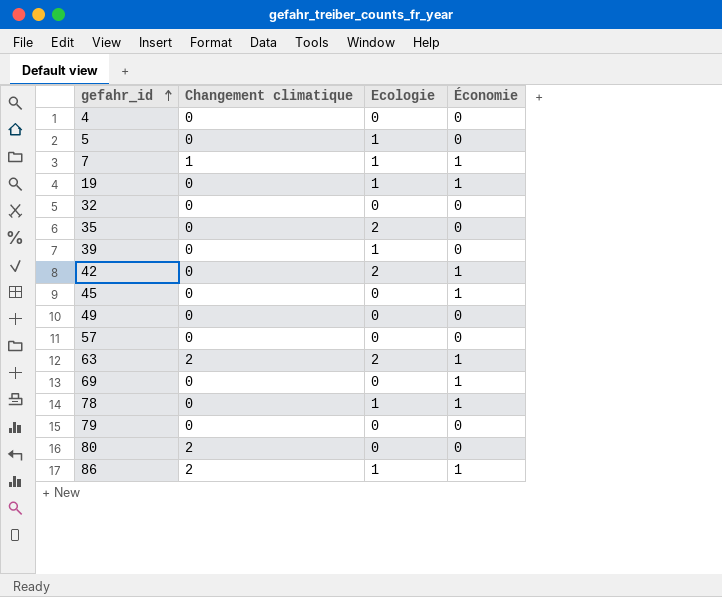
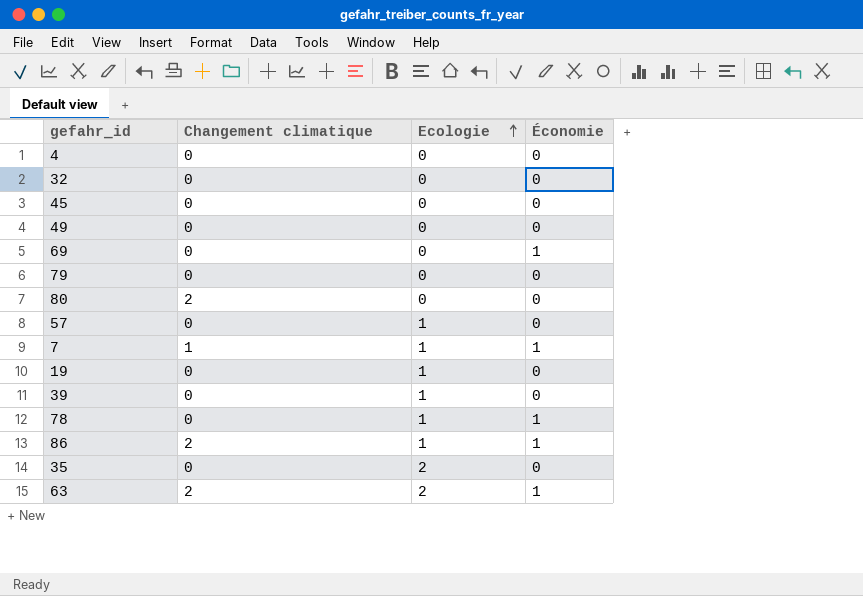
row order: gefahr_id ascending -> Ecologie ascending
row 5: 0 | 1 | 0 -> none
row 42: 0 | 2 | 1 -> none
45 | Économie: 1 -> 0
57 | Ecologie: 0 -> 1
19 | Économie: 1 -> 0

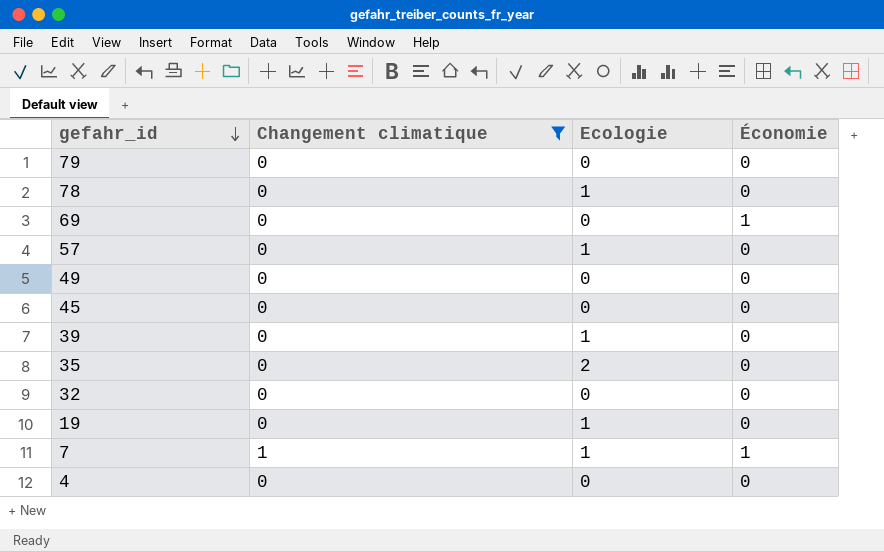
filter: none -> Changement climatique != 2
row order: Ecologie ascending -> gefahr_id descending
78 | Économie: 1 -> 0

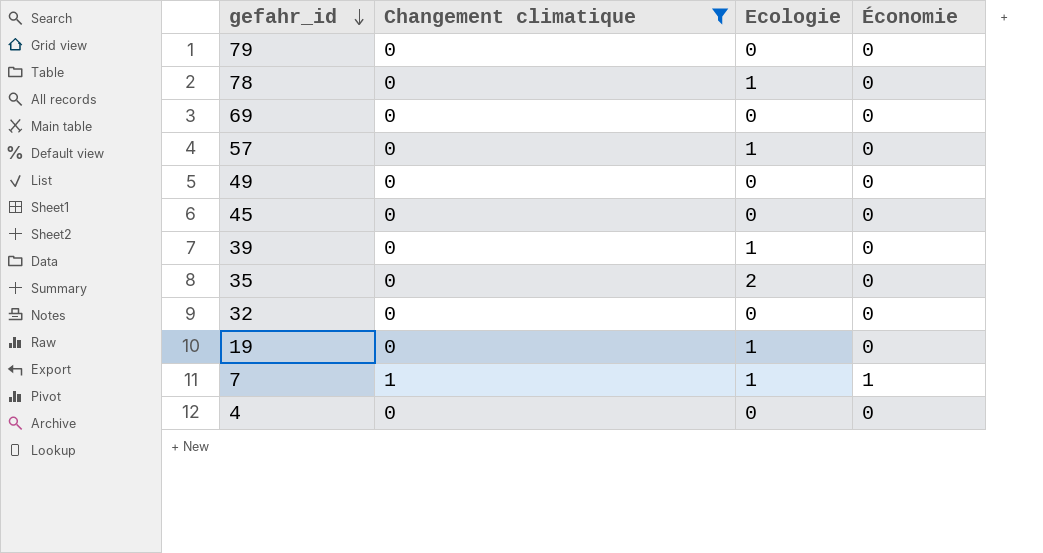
69 | Économie: 1 -> 0

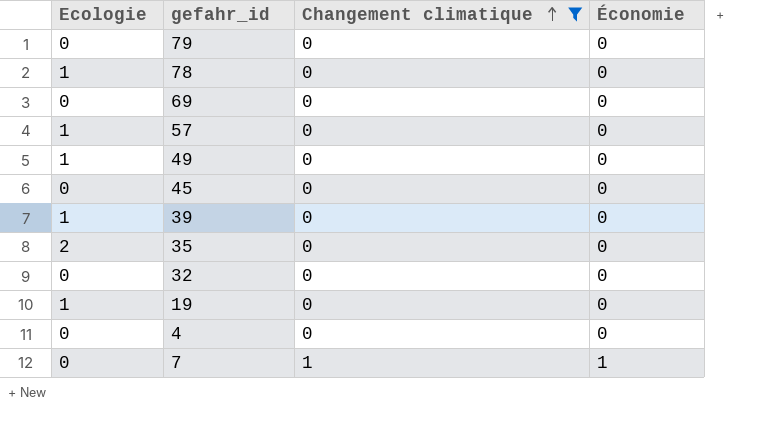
row order: gefahr_id descending -> Changement climatique ascending
column Ecologie | position: 3 -> 1
49 | Ecologie: 0 -> 1
7 | Ecologie: 1 -> 0

